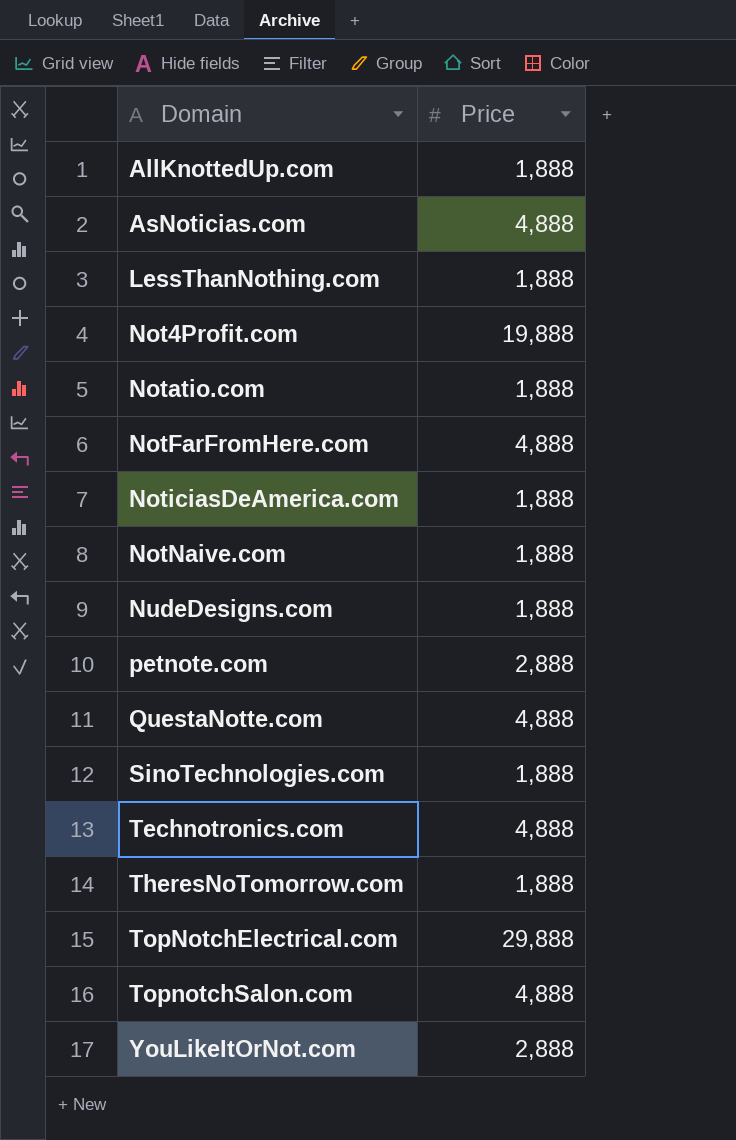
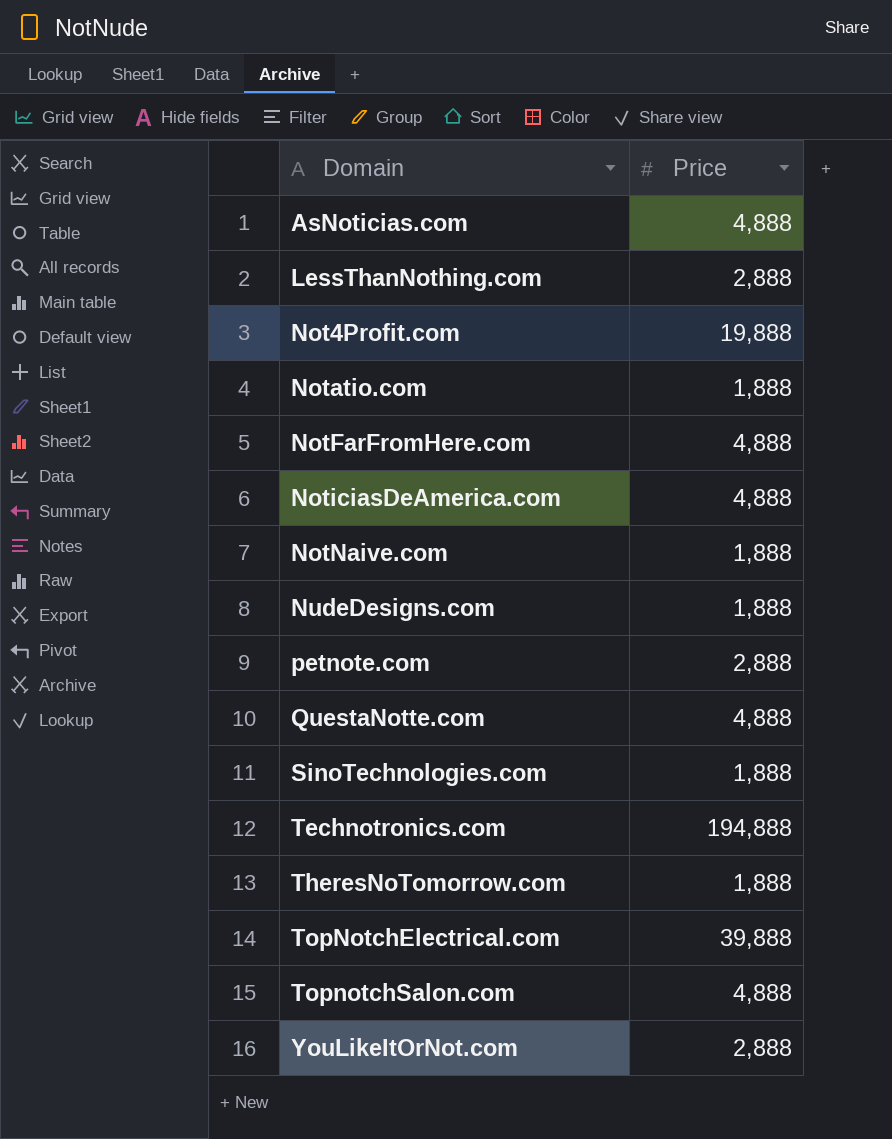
row AllKnottedUp.com: 1,888 -> none
LessThanNothing.com | Price: 1,888 -> 2,888
NoticiasDeAmerica.com | Price: 1,888 -> 4,888
Technotronics.com | Price: 4,888 -> 194,888
TopNotchElectrical.com | Price: 29,888 -> 39,888

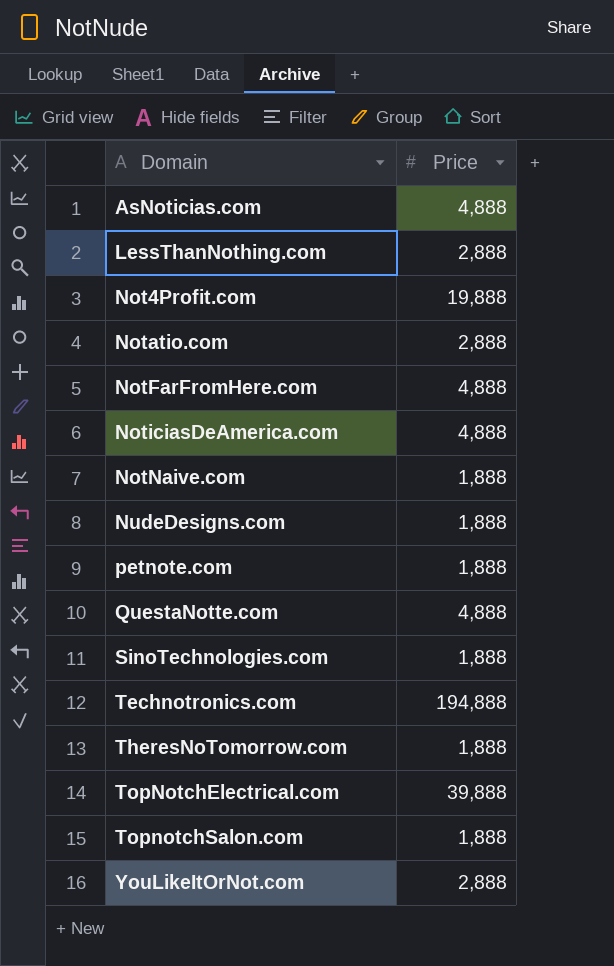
Notatio.com | Price: 1,888 -> 2,888
petnote.com | Price: 2,888 -> 1,888
TopnotchSalon.com | Price: 4,888 -> 1,888

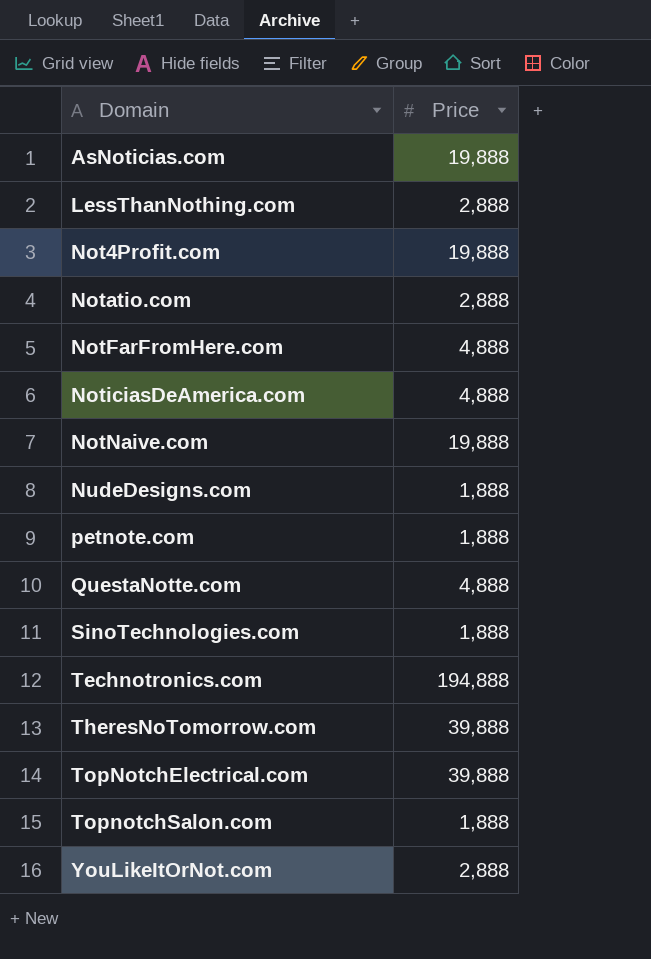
AsNoticias.com | Price: 4,888 -> 19,888
NotNaive.com | Price: 1,888 -> 19,888
TheresNoTomorrow.com | Price: 1,888 -> 39,888

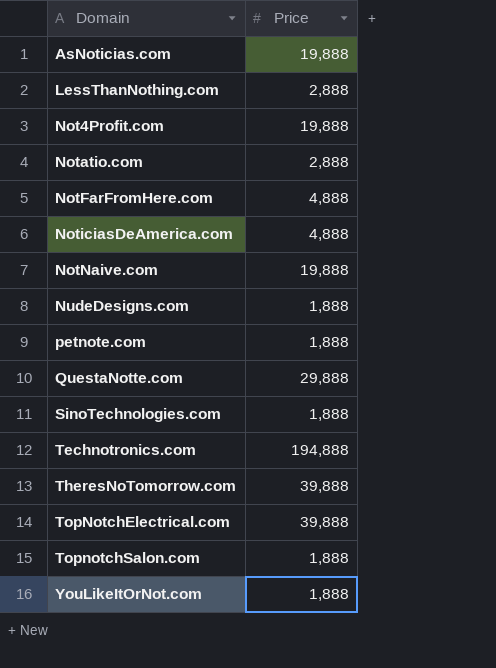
QuestaNotte.com | Price: 4,888 -> 29,888
YouLikeItOrNot.com | Price: 2,888 -> 1,888

